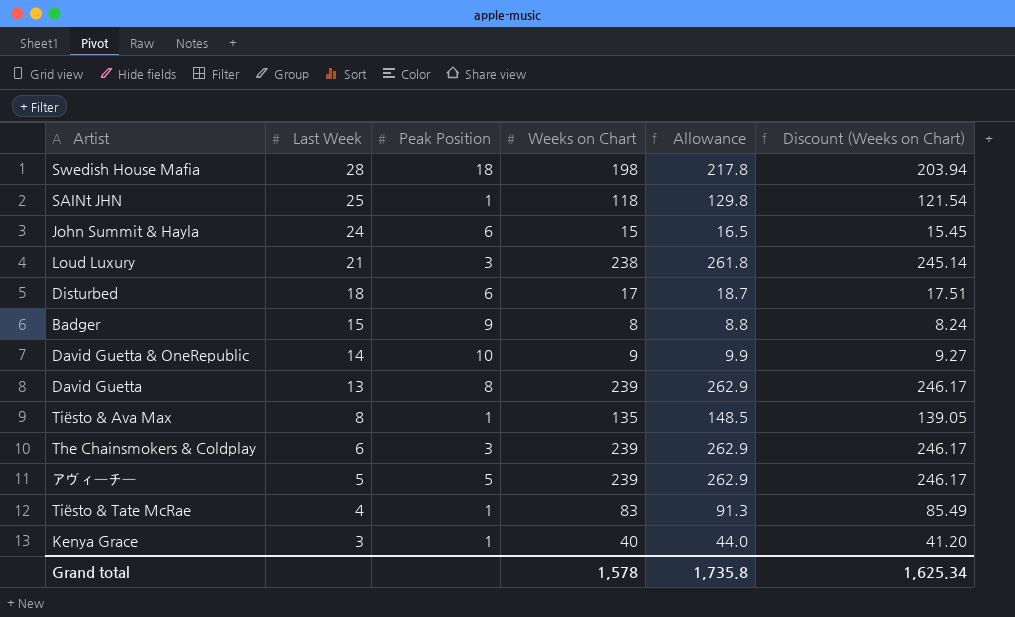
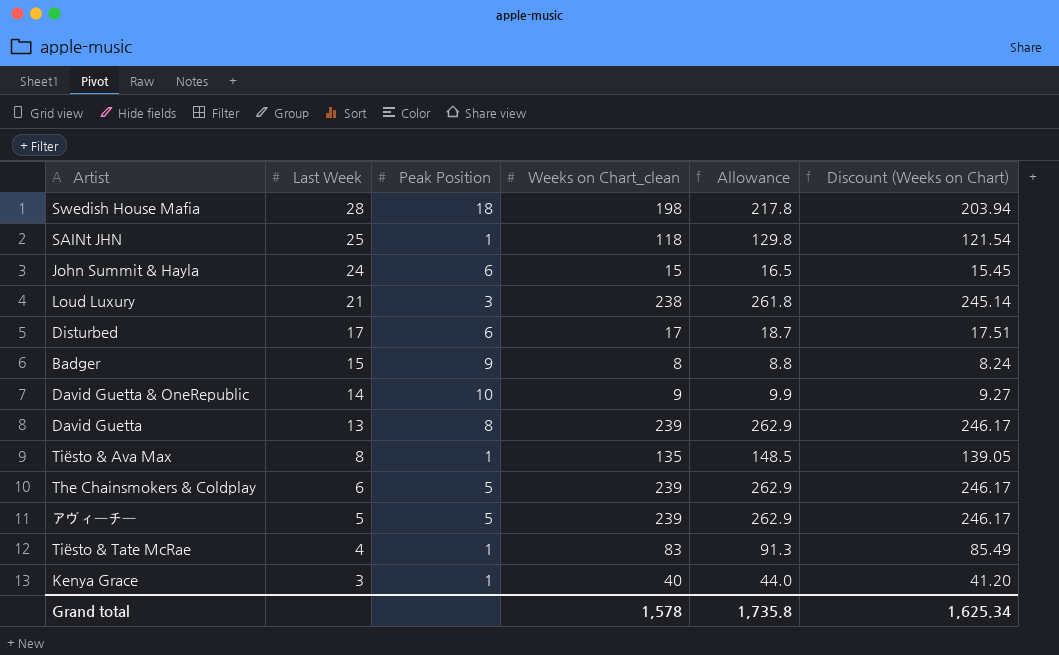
column name: Weeks on Chart -> Weeks on Chart_clean
Disturbed | Last Week: 18 -> 17
The Chainsmokers & Coldplay | Peak Position: 3 -> 5

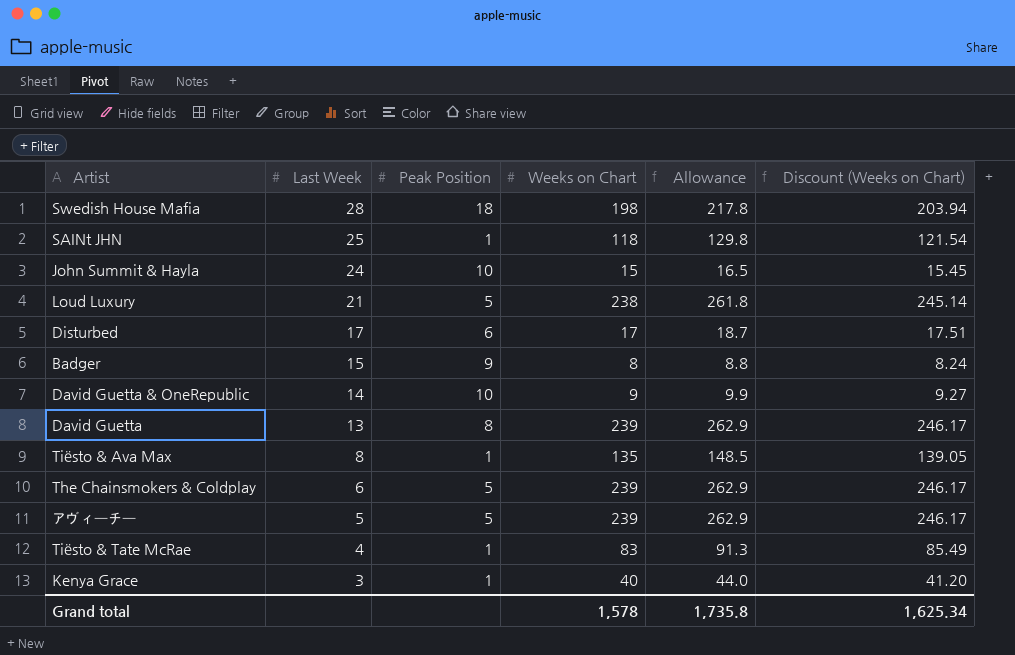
column name: Weeks on Chart_clean -> Weeks on Chart
John Summit & Hayla | Peak Position: 6 -> 10
Loud Luxury | Peak Position: 3 -> 5

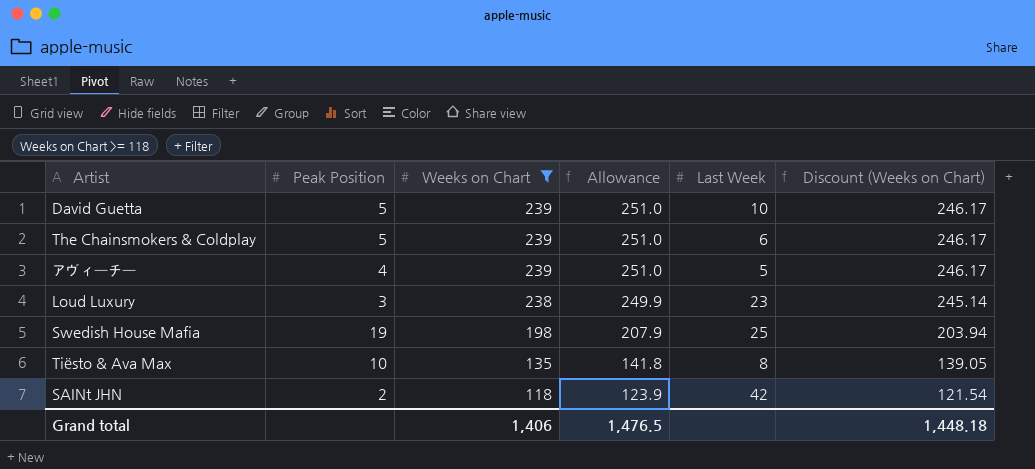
filter: none -> Weeks on Chart >= 118
row order: Last Week descending -> Weeks on Chart descending
column Allowance | formula: [Weeks on Chart] * 1.1 -> [Weeks on Chart] * 1.05
column Last Week | position: 2 -> 5
David Guetta | Peak Position: 8 -> 5
David Guetta | Last Week: 13 -> 10
アヴィーチー | Peak Position: 5 -> 4
Loud Luxury | Peak Position: 5 -> 3
Loud Luxury | Last Week: 21 -> 23
Swedish House Mafia | Peak Position: 18 -> 19
Swedish House Mafia | Last Week: 28 -> 25
Tiësto & Ava Max | Peak Position: 1 -> 10
SAINt JHN | Peak Position: 1 -> 2
SAINt JHN | Last Week: 25 -> 42
Grand total | Weeks on Chart: 1,578 -> 1,406
Grand total | Allowance: 1,735.8 -> 1,476.5
Grand total | Discount (Weeks on Chart): 1,625.34 -> 1,448.18

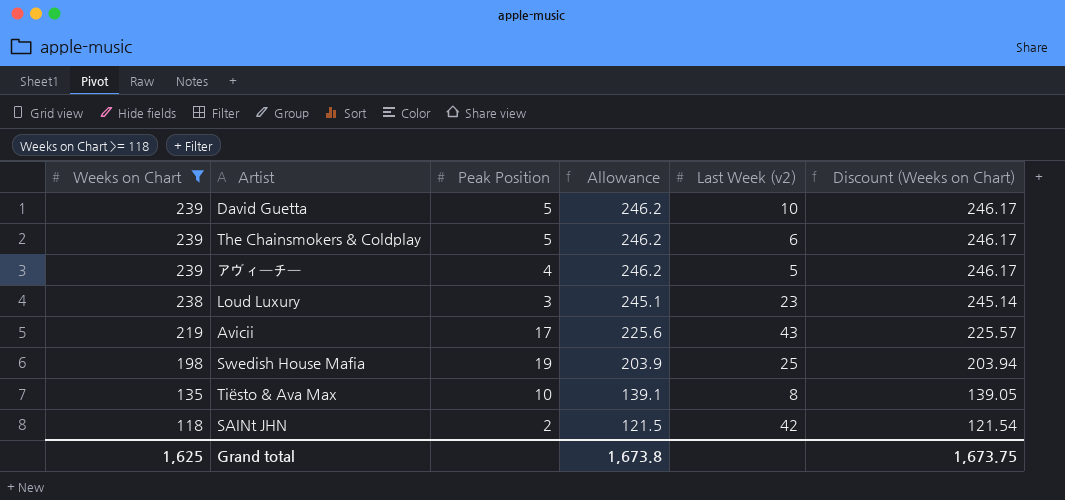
column Weeks on Chart | position: 3 -> 1
column Allowance | formula: [Weeks on Chart] * 1.05 -> [Weeks on Chart] * 1.03
column name: Last Week -> Last Week (v2)
row Avicii: none -> 219 | 17 | 225.6 | 43 | 225.57
Grand total | Weeks on Chart: 1,406 -> 1,625
Grand total | Allowance: 1,476.5 -> 1,673.8
Grand total | Discount (Weeks on Chart): 1,448.18 -> 1,673.75

